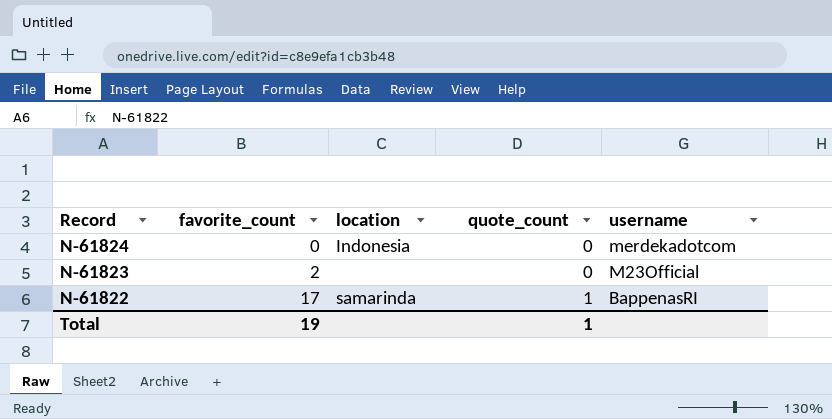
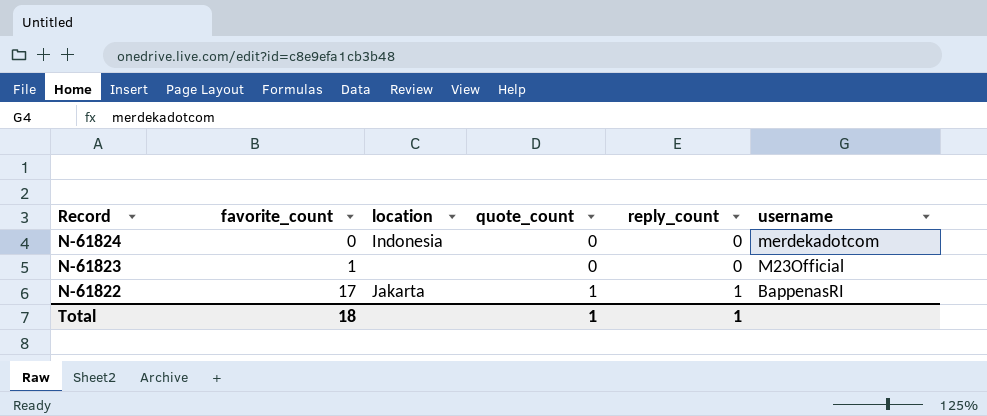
column reply_count | position: none -> 5
N-61823 | favorite_count: 2 -> 1
N-61822 | location: samarinda -> Jakarta
Total | favorite_count: 19 -> 18

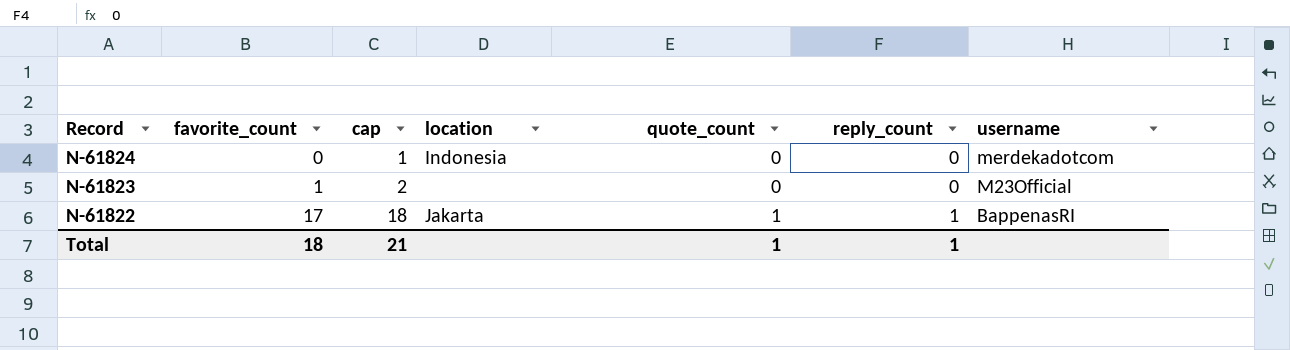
column cap | formula: none -> [favorite_count] + 1

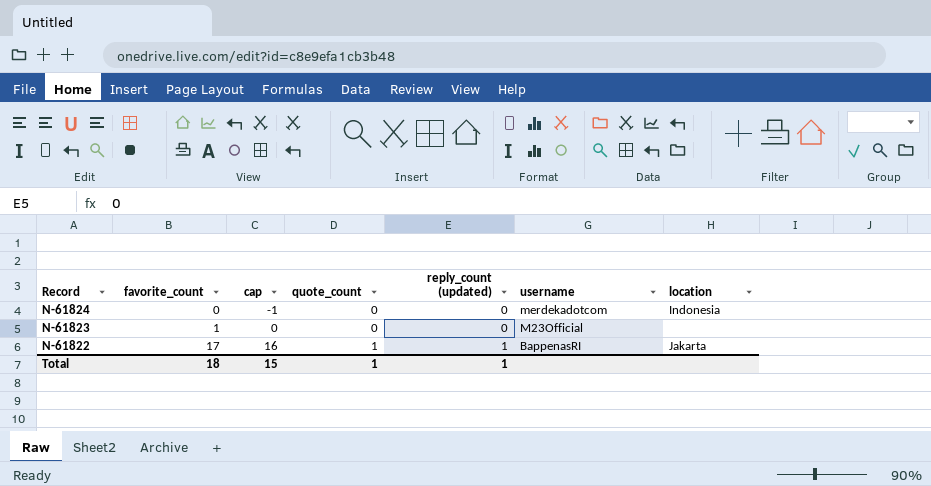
column cap | formula: [favorite_count] + 1 -> [favorite_count] - 1
column name: reply_count -> reply_count (updated)
column location | position: 4 -> 7
Total | cap: 21 -> 15

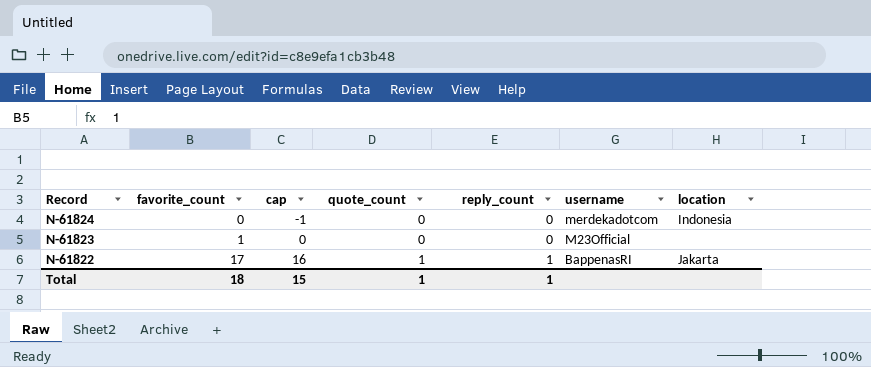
column name: reply_count (updated) -> reply_count

